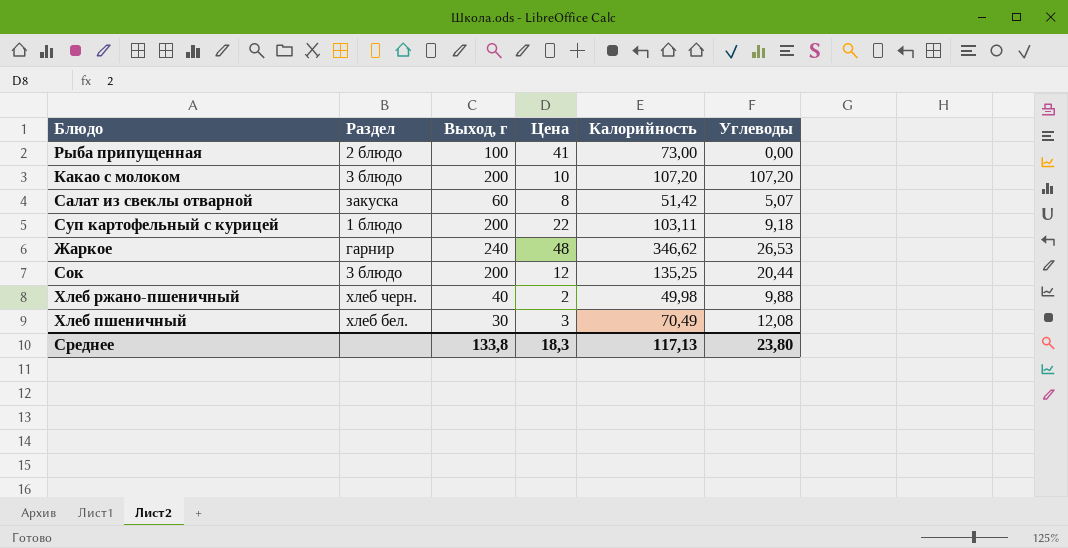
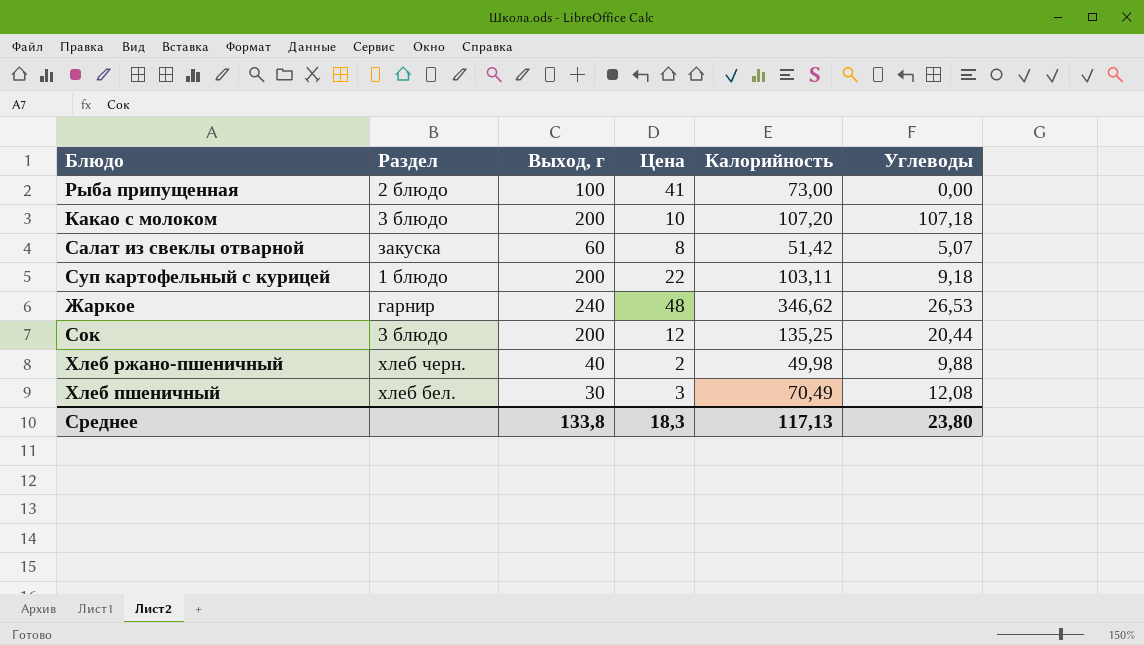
Какао с молоком | Углеводы: 107,20 -> 107,18

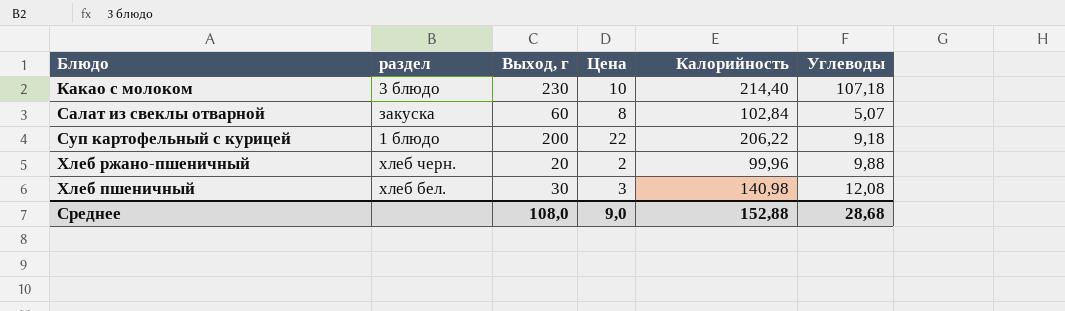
column name: Раздел -> раздел
row Рыба припущенная: 2 блюдо | 100 | 41 | 73,00 | 0,00 -> none
row Жаркое: гарнир | 240 | 48 | 346,62 | 26,53 -> none
row Сок: 3 блюдо | 200 | 12 | 135,25 | 20,44 -> none
Какао с молоком | Выход, г: 200 -> 230
Какао с молоком | Калорийность: 107,20 -> 214,40
Салат из свеклы отварной | Калорийность: 51,42 -> 102,84
Суп картофельный с курицей | Калорийность: 103,11 -> 206,22
Хлеб ржано-пшеничный | Выход, г: 40 -> 20
Хлеб ржано-пшеничный | Калорийность: 49,98 -> 99,96
Хлеб пшеничный | Калорийность: 70,49 -> 140,98
Среднее | Выход, г: 133,8 -> 108,0
Среднее | Цена: 18,3 -> 9,0
Среднее | Калорийность: 117,13 -> 152,88
Среднее | Углеводы: 23,80 -> 28,68

